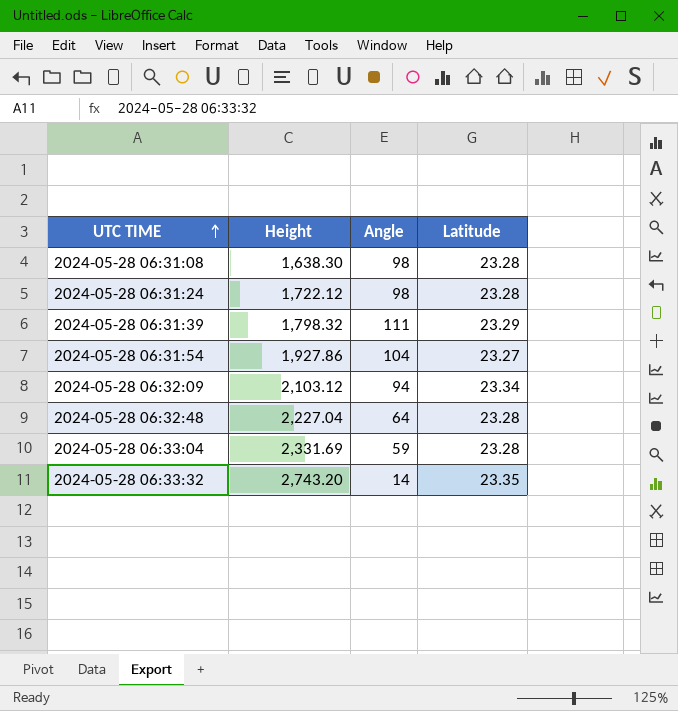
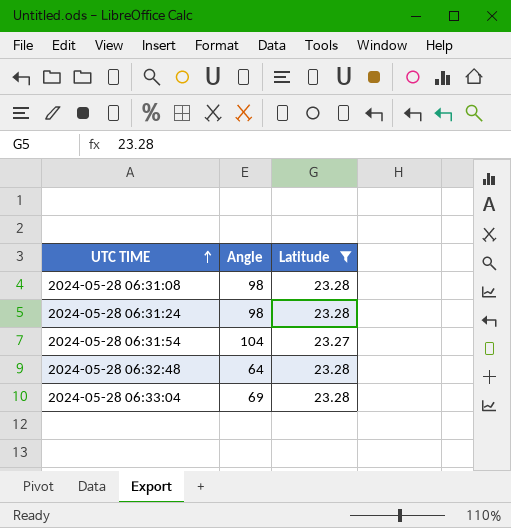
filter: none -> Latitude <= 23.28
column Height | position: 2 -> none
2024-05-28 06:33:04 | Angle: 59 -> 69

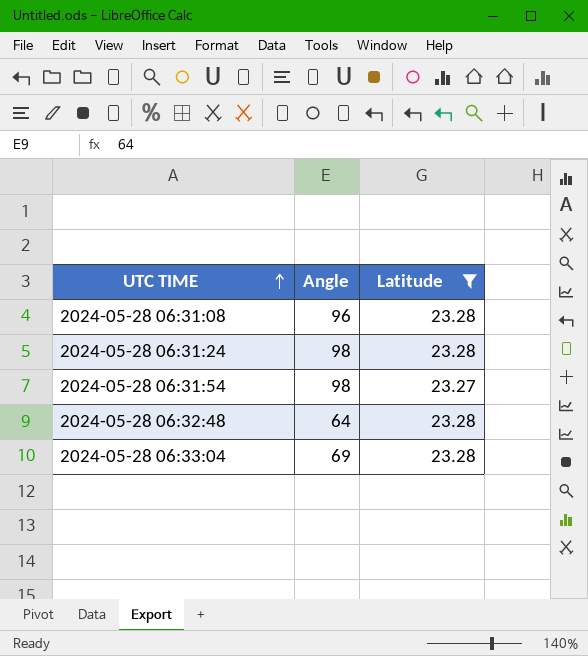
2024-05-28 06:31:08 | Angle: 98 -> 96
2024-05-28 06:31:54 | Angle: 104 -> 98

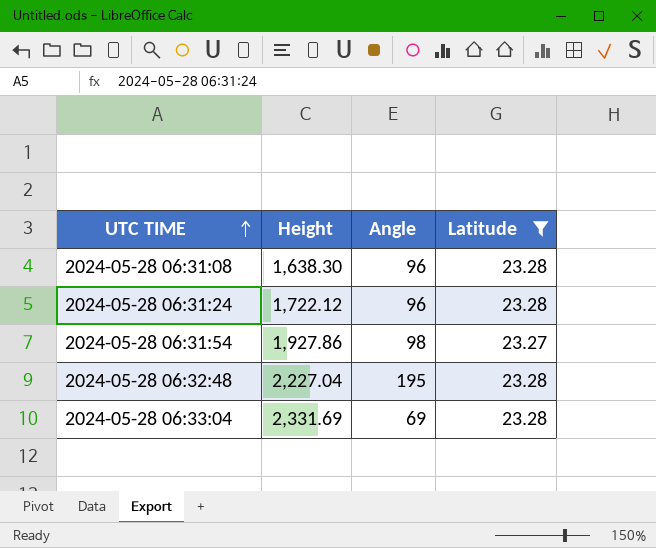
column Height | position: none -> 2
2024-05-28 06:31:24 | Angle: 98 -> 96
2024-05-28 06:32:48 | Angle: 64 -> 195

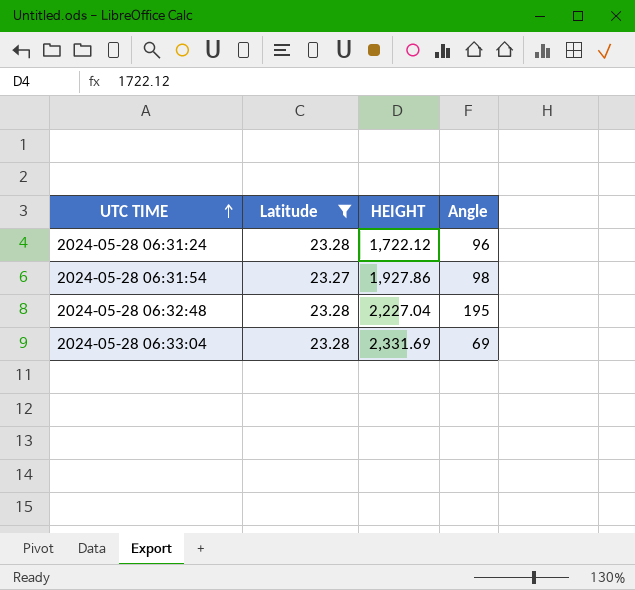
column Latitude | position: 4 -> 2
column name: Height -> HEIGHT
row 2024-05-28 06:31:08: 1,638.30 | 96 | 23.28 -> none

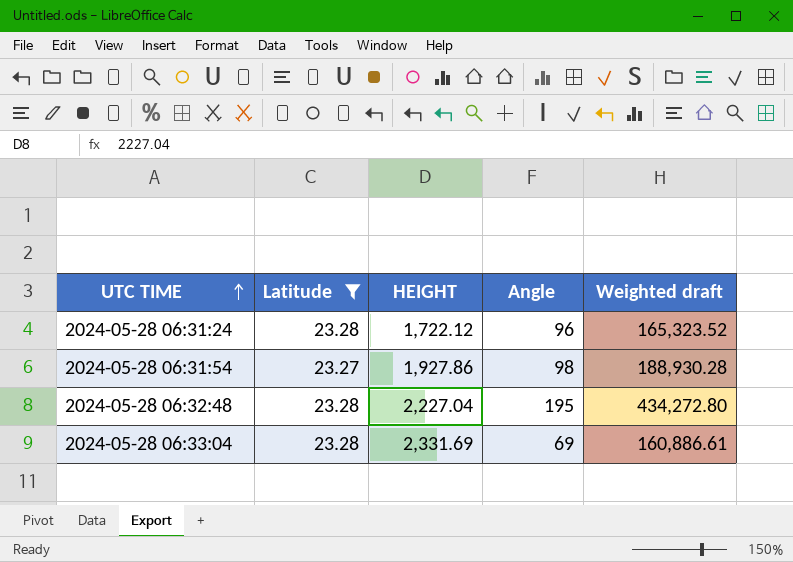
column Weighted draft | formula: none -> [HEIGHT] * [Angle]

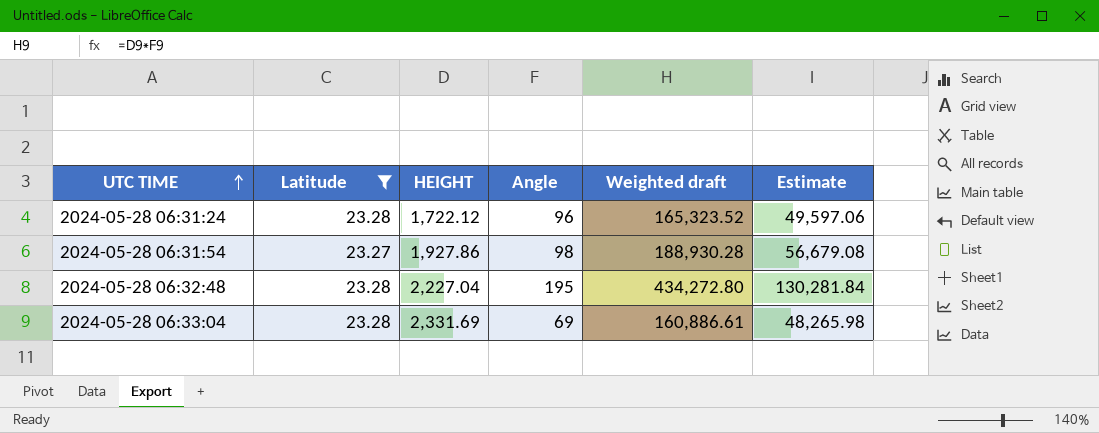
column Estimate | formula: none -> [Weighted draft] * 0.3

